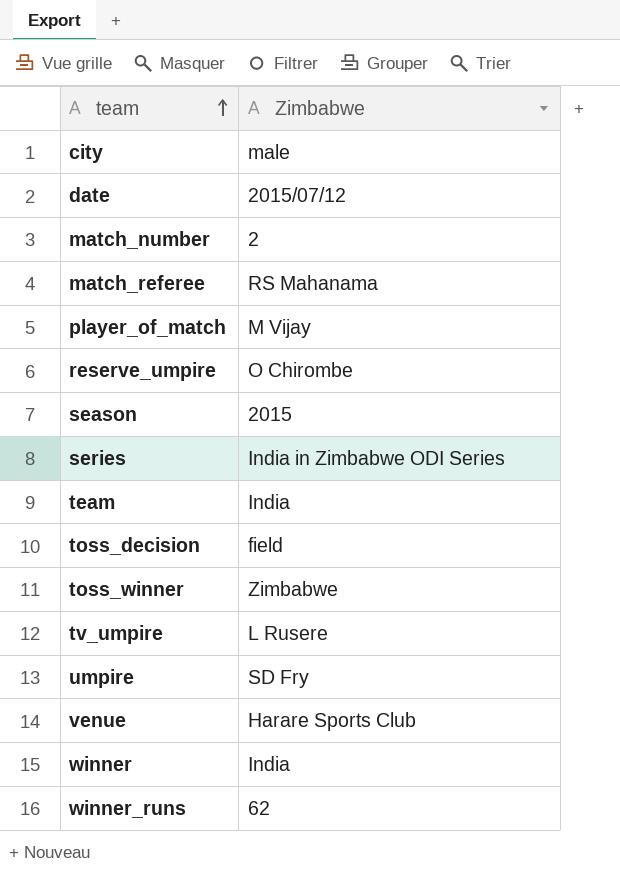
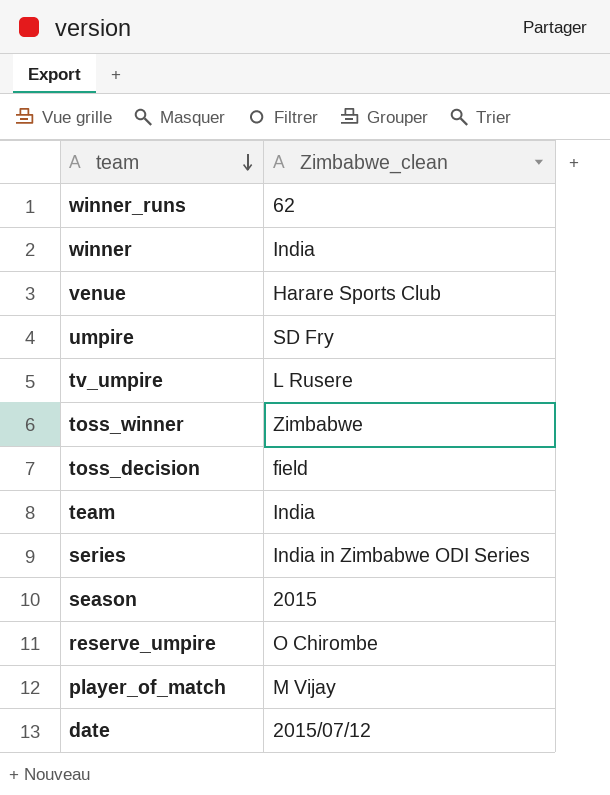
row order: team ascending -> team descending
column name: Zimbabwe -> Zimbabwe_clean
row city: male -> none
row match_number: 2 -> none
row match_referee: RS Mahanama -> none

